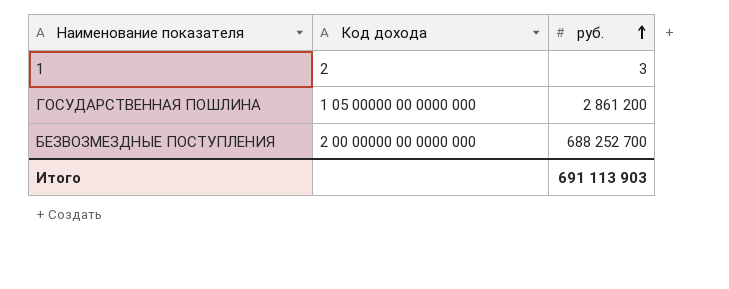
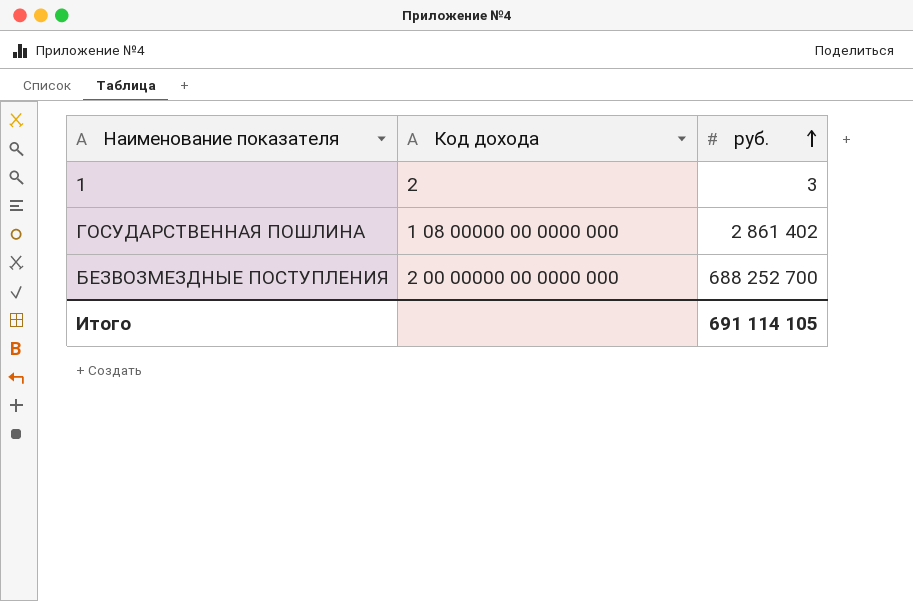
ГОСУДАРСТВЕННАЯ ПОШЛИНА | Код дохода: 1 05 00000 00 0000 000 -> 1 08 00000 00 0000 000
ГОСУДАРСТВЕННАЯ ПОШЛИНА | руб.: 2 861 200 -> 2 861 402
Итого | руб.: 691 113 903 -> 691 114 105

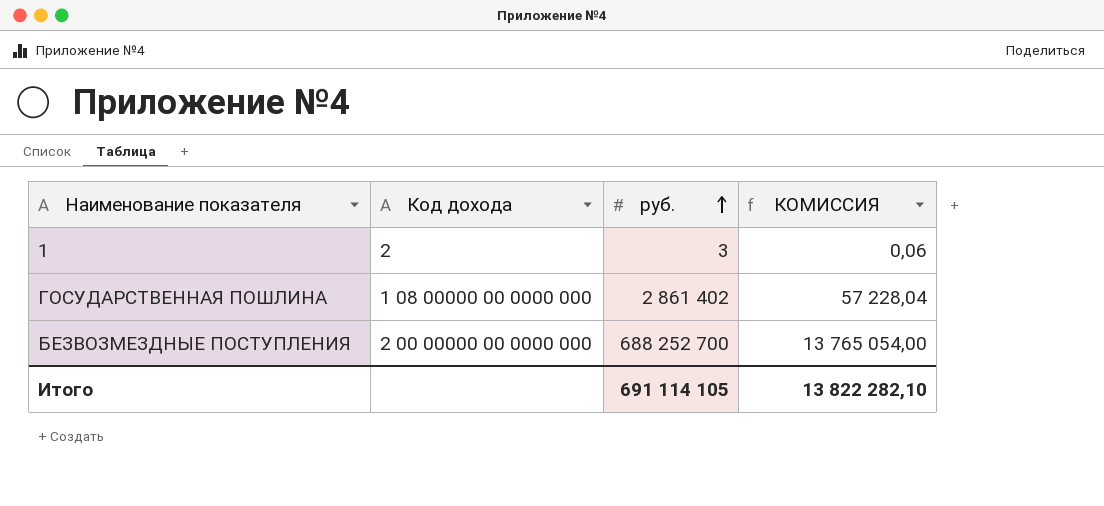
column КОМИССИЯ | formula: none -> [руб.] * 0,02

